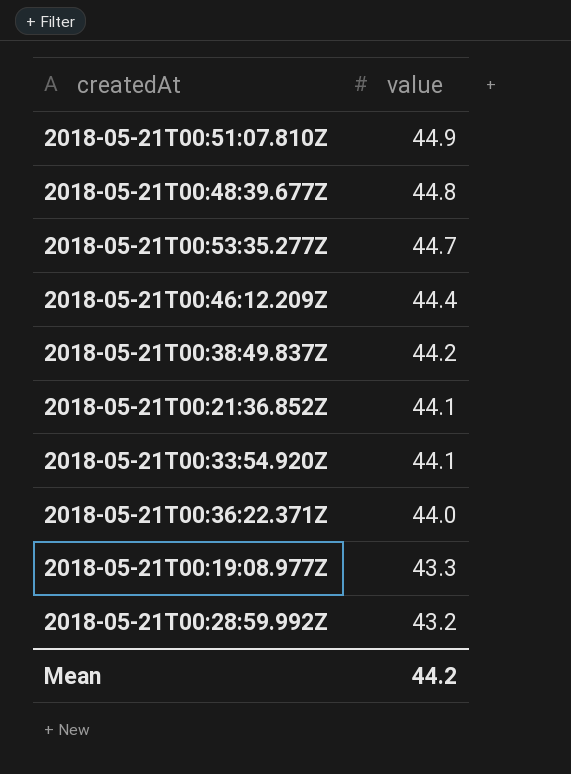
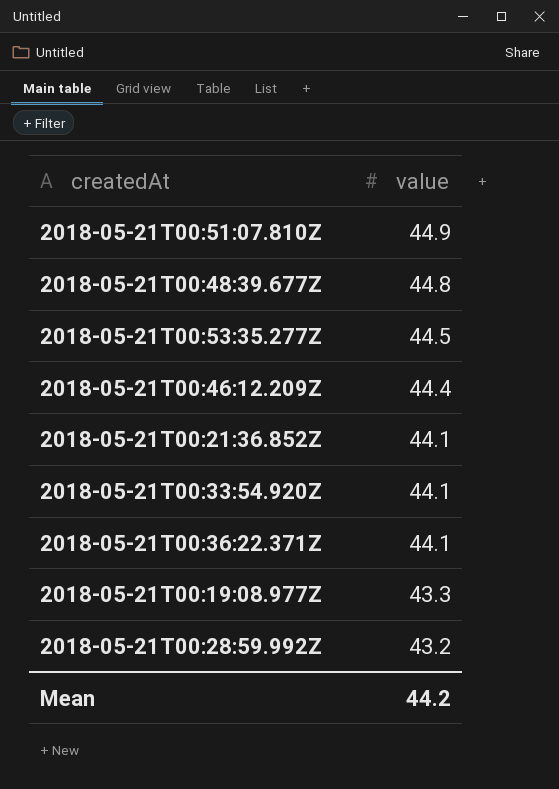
row 2018-05-21T00:38:49.837Z: 44.2 -> none
2018-05-21T00:53:35.277Z | value: 44.7 -> 44.5
2018-05-21T00:36:22.371Z | value: 44.0 -> 44.1

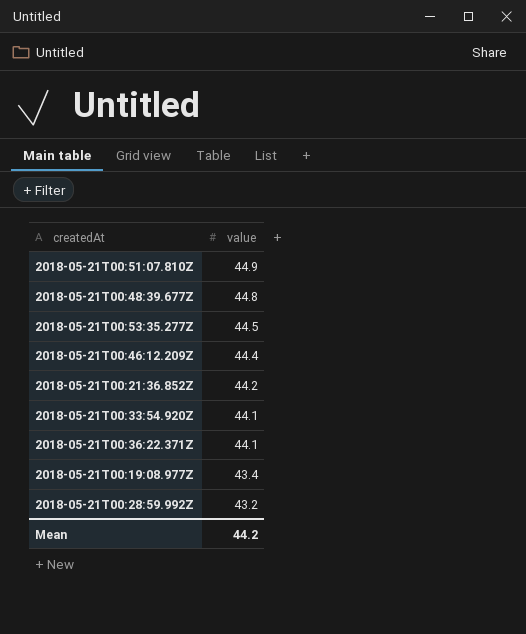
2018-05-21T00:21:36.852Z | value: 44.1 -> 44.2
2018-05-21T00:19:08.977Z | value: 43.3 -> 43.4

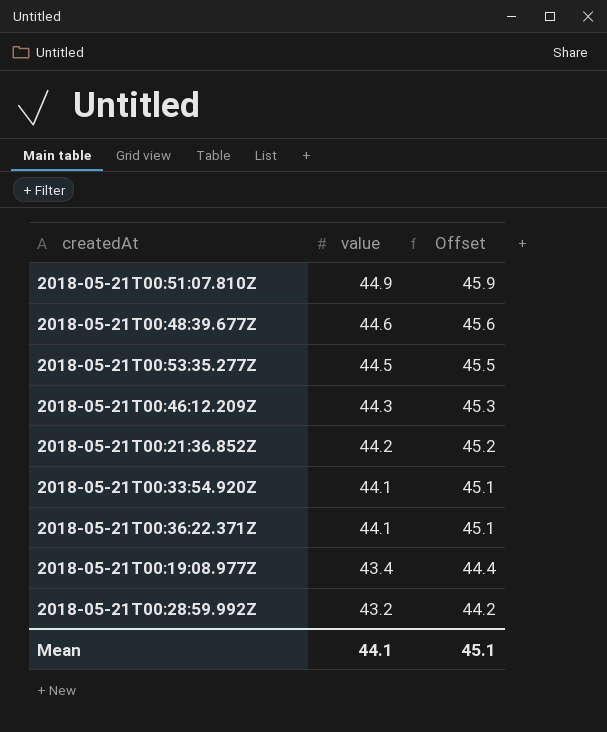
column Offset | formula: none -> [value] + 1
2018-05-21T00:48:39.677Z | value: 44.8 -> 44.6
2018-05-21T00:46:12.209Z | value: 44.4 -> 44.3
Mean | value: 44.2 -> 44.1

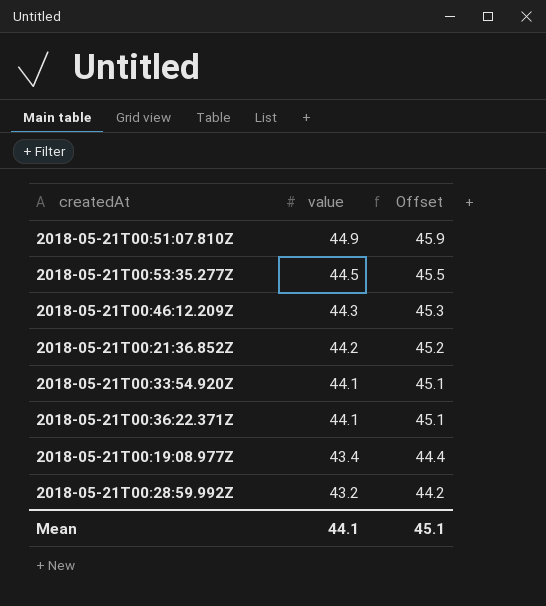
row 2018-05-21T00:48:39.677Z: 44.6 | 45.6 -> none

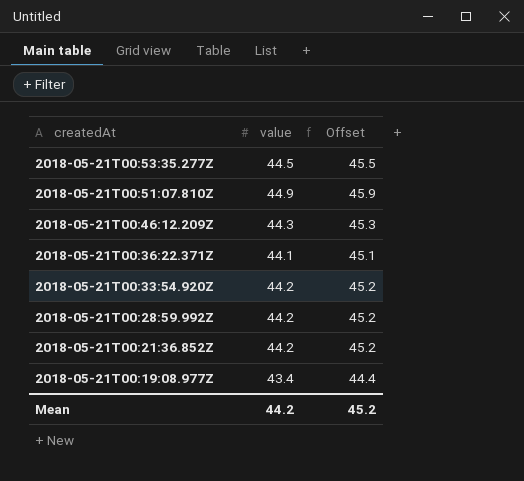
row order: value descending -> createdAt descending
2018-05-21T00:33:54.920Z | value: 44.1 -> 44.2
2018-05-21T00:33:54.920Z | Offset: 45.1 -> 45.2
2018-05-21T00:28:59.992Z | value: 43.2 -> 44.2
2018-05-21T00:28:59.992Z | Offset: 44.2 -> 45.2
Mean | value: 44.1 -> 44.2
Mean | Offset: 45.1 -> 45.2

